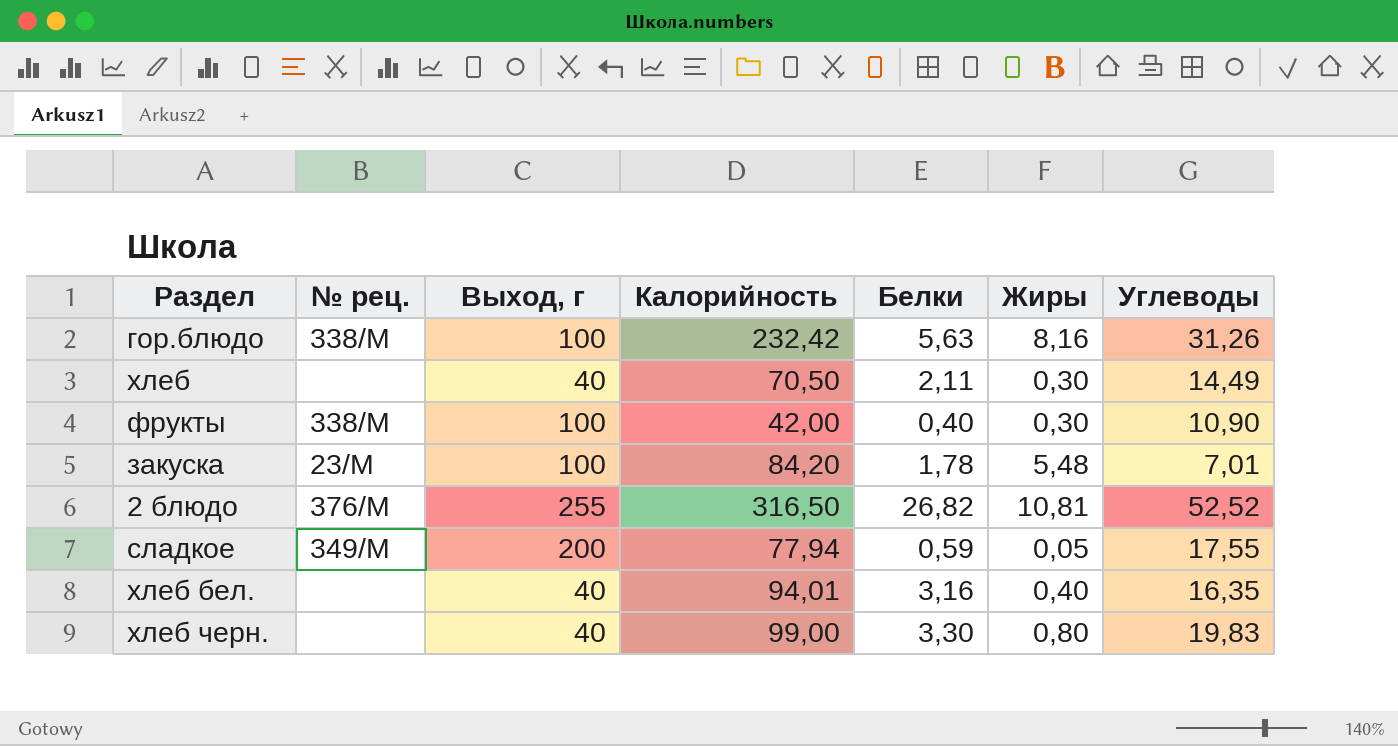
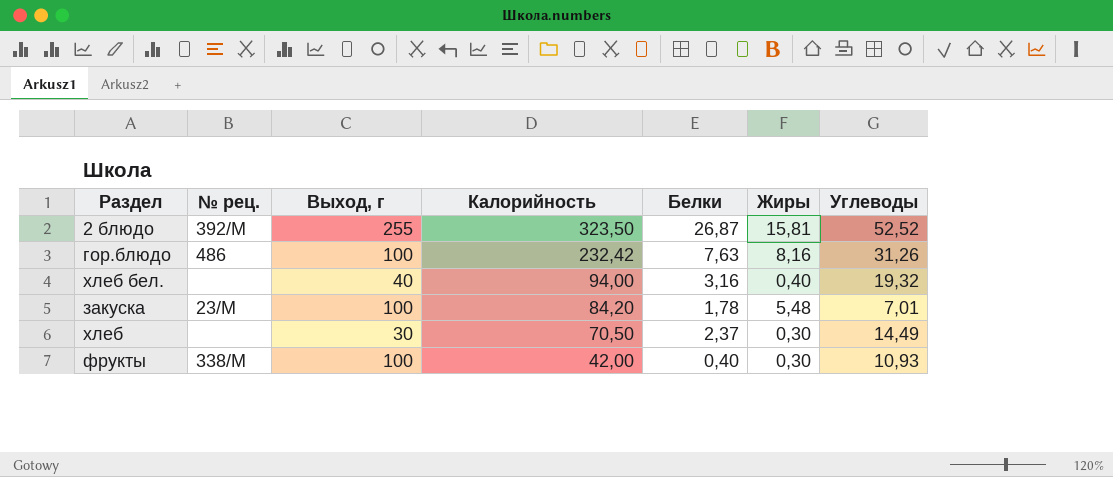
row order: none -> Калорийность descending
row сладкое: 349/М | 200 | 77,94 | 0,59 | 0,05 | 17,55 -> none
row хлеб черн.: none | 40 | 99,00 | 3,30 | 0,80 | 19,83 -> none
2 блюдо | № рец.: 376/М -> 392/М
2 блюдо | Калорийность: 316,50 -> 323,50
2 блюдо | Белки: 26,82 -> 26,87
2 блюдо | Жиры: 10,81 -> 15,81
гор.блюдо | № рец.: 338/М -> 486
гор.блюдо | Белки: 5,63 -> 7,63
хлеб бел. | Калорийность: 94,01 -> 94,00
хлеб бел. | Углеводы: 16,35 -> 19,32
хлеб | Выход, г: 40 -> 30
хлеб | Белки: 2,11 -> 2,37
фрукты | Углеводы: 10,90 -> 10,93

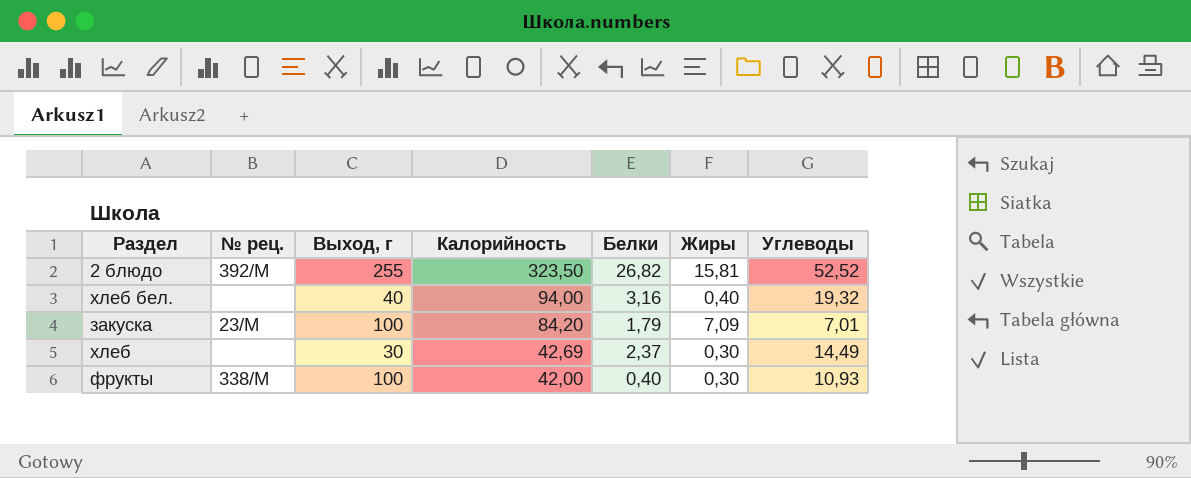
row гор.блюдо: 486 | 100 | 232,42 | 7,63 | 8,16 | 31,26 -> none
2 блюдо | Белки: 26,87 -> 26,82
закуска | Белки: 1,78 -> 1,79
закуска | Жиры: 5,48 -> 7,09
хлеб | Калорийность: 70,50 -> 42,69

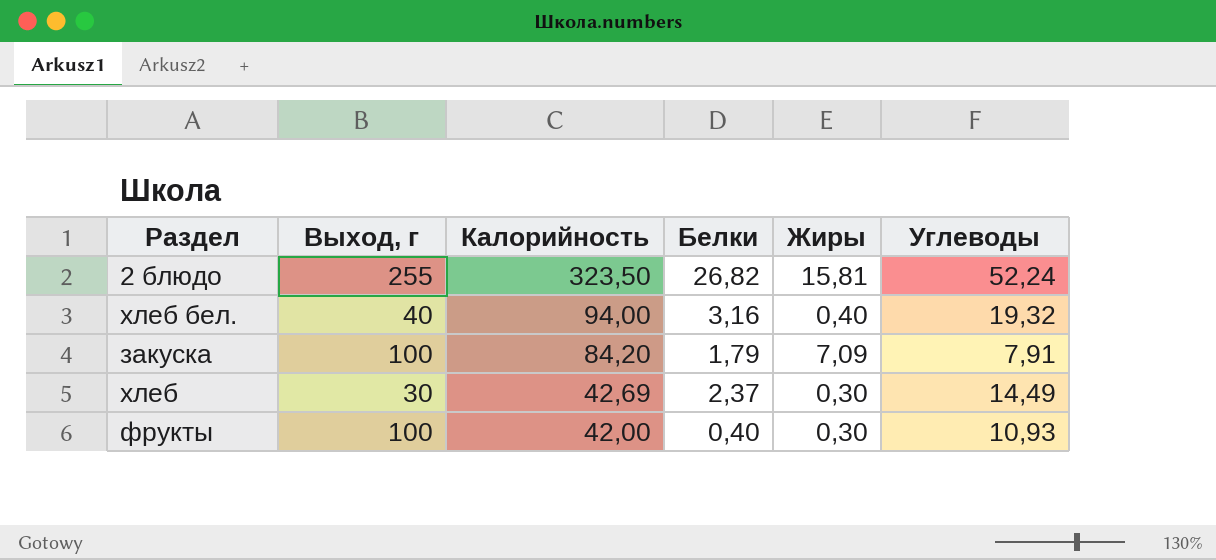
column № рец. | position: 2 -> none
2 блюдо | Углеводы: 52,52 -> 52,24
закуска | Углеводы: 7,01 -> 7,91

